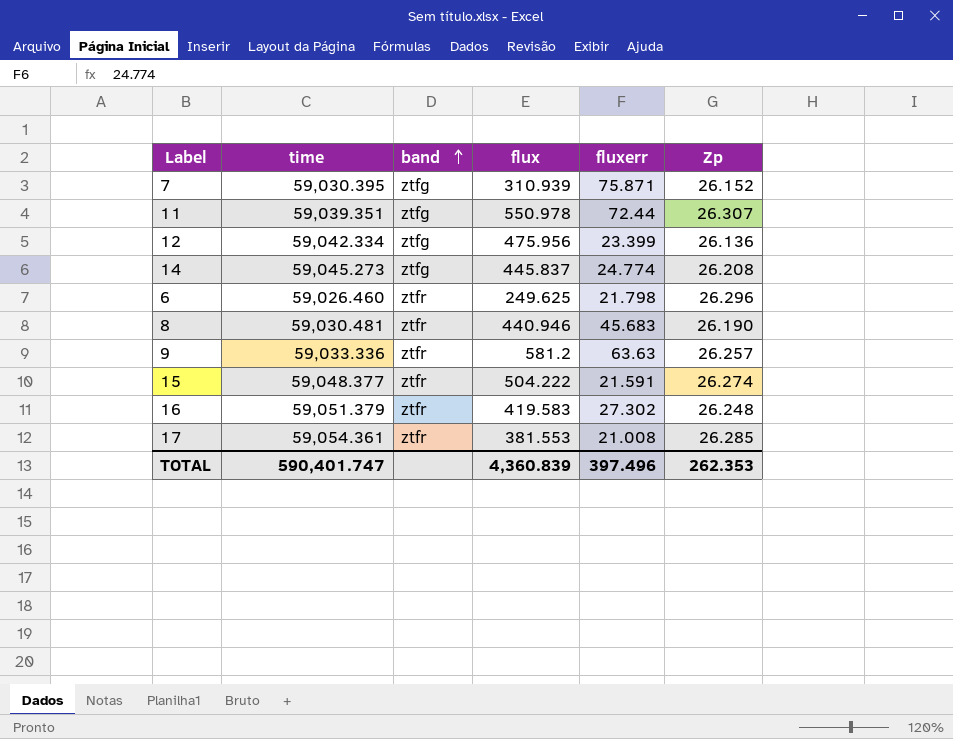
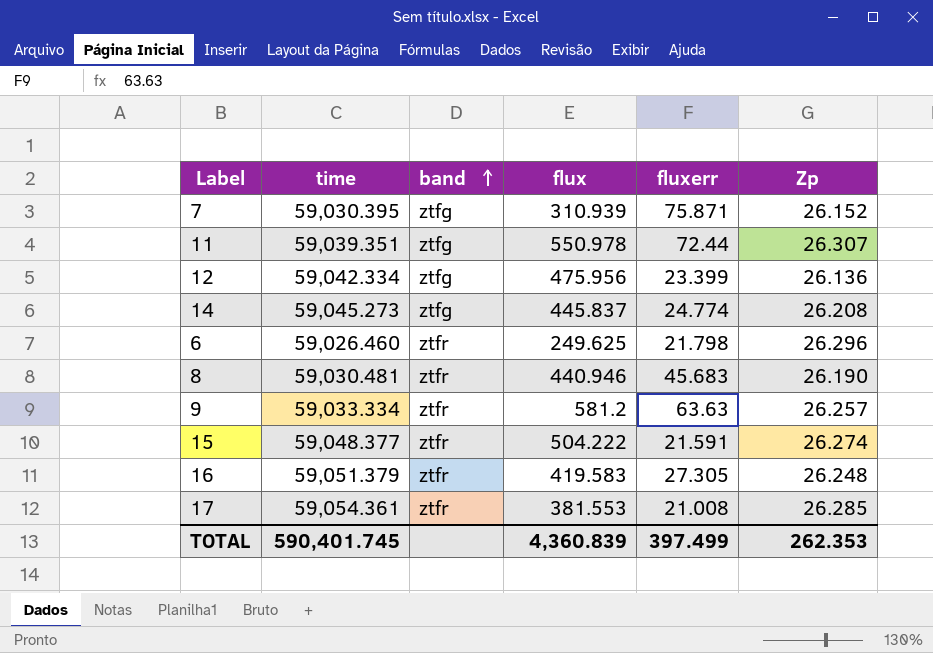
9 | time: 59,033.336 -> 59,033.334
16 | fluxerr: 27.302 -> 27.305
TOTAL | time: 590,401.747 -> 590,401.745
TOTAL | fluxerr: 397.496 -> 397.499

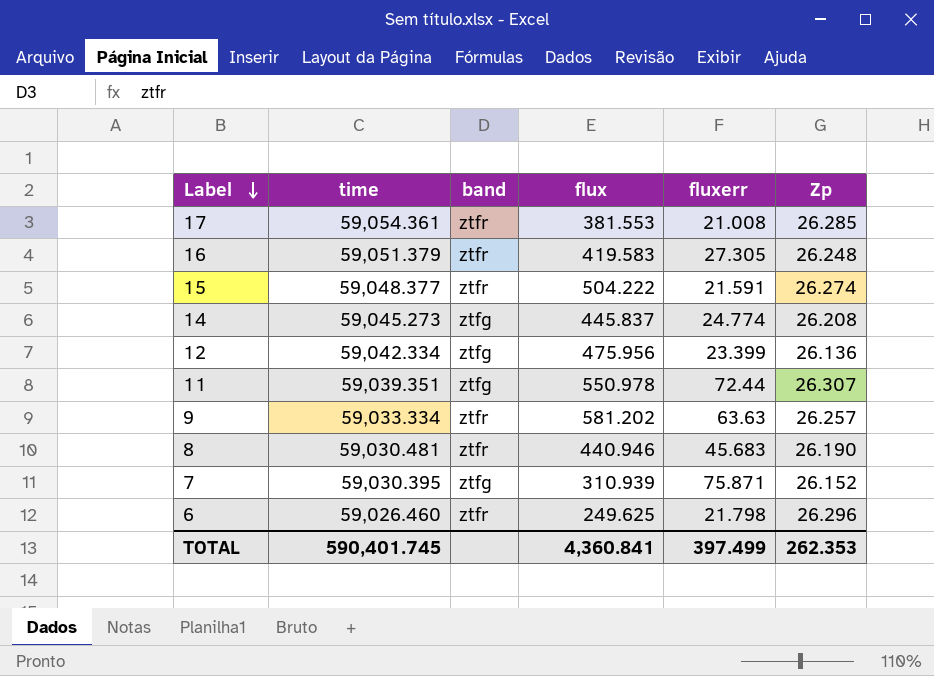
row order: band ascending -> Label descending
9 | flux: 581.2 -> 581.202
TOTAL | flux: 4,360.839 -> 4,360.841

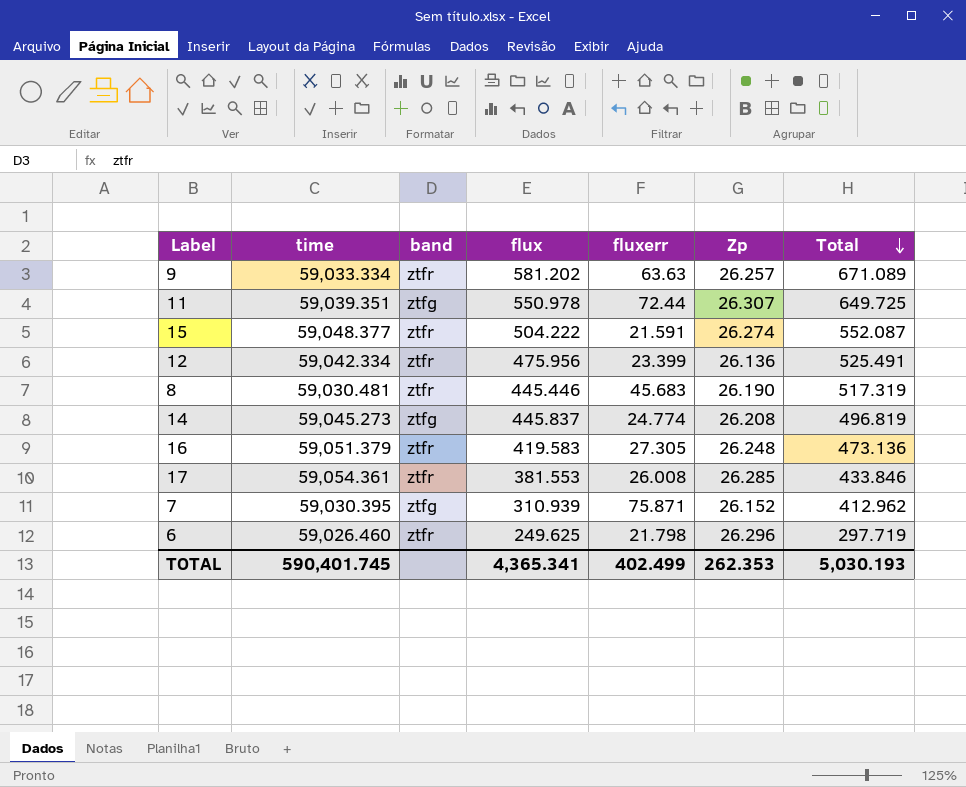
row order: Label descending -> Total descending
column Total | formula: none -> [flux] + [fluxerr] + [Zp]
12 | band: ztfg -> ztfr
8 | flux: 440.946 -> 445.446
17 | fluxerr: 21.008 -> 26.008
TOTAL | flux: 4,360.841 -> 4,365.341
TOTAL | fluxerr: 397.499 -> 402.499

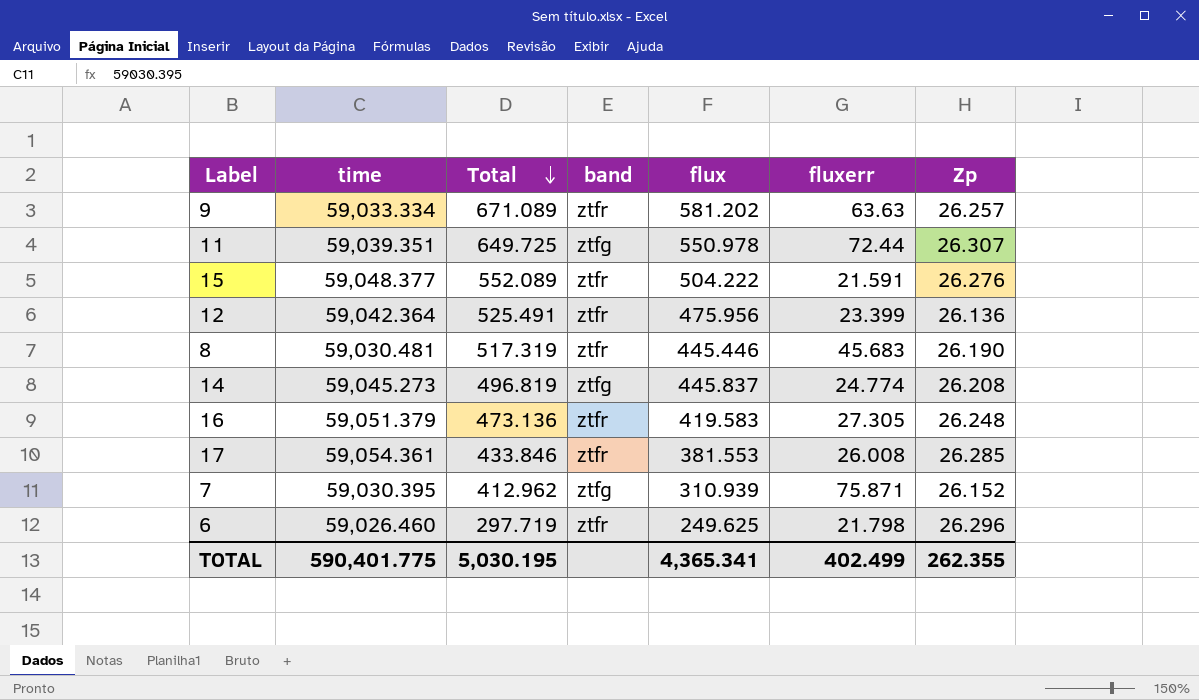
column Total | position: 7 -> 3
15 | Total: 552.087 -> 552.089
15 | Zp: 26.274 -> 26.276
12 | time: 59,042.334 -> 59,042.364
TOTAL | time: 590,401.745 -> 590,401.775
TOTAL | Total: 5,030.193 -> 5,030.195
TOTAL | Zp: 262.353 -> 262.355

